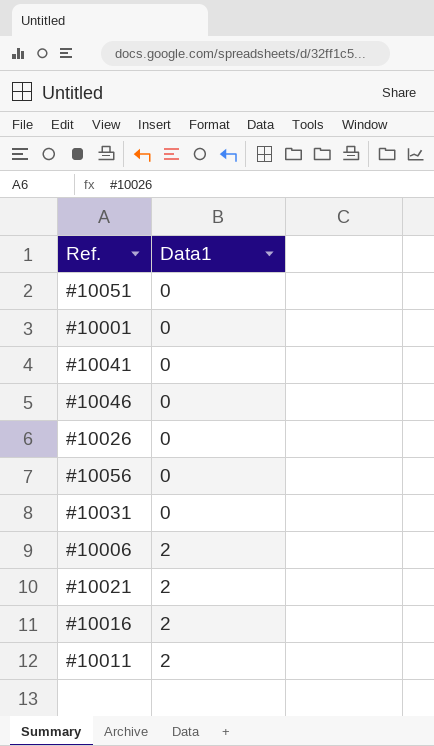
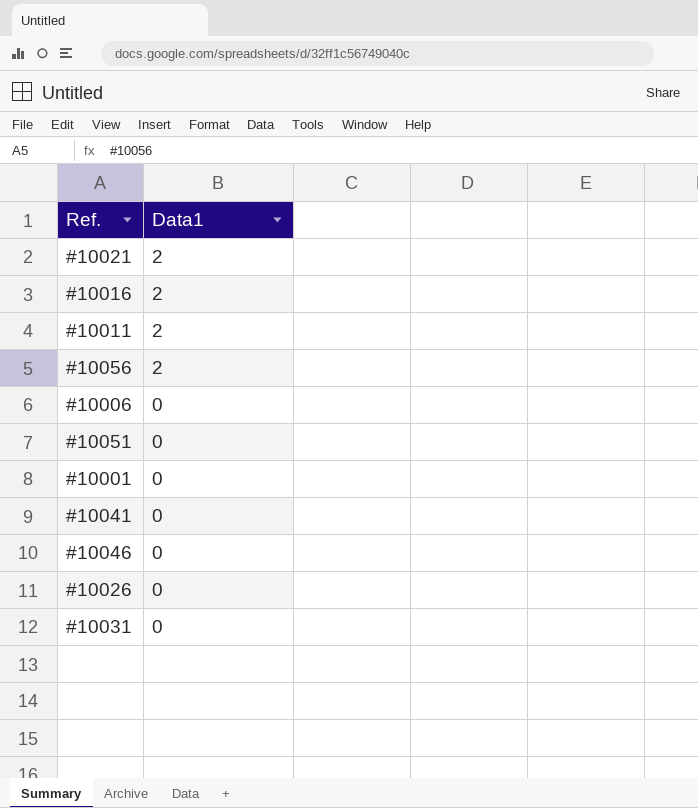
row order: Data1 ascending -> Data1 descending
#10056 | Data1: 0 -> 2
#10006 | Data1: 2 -> 0

